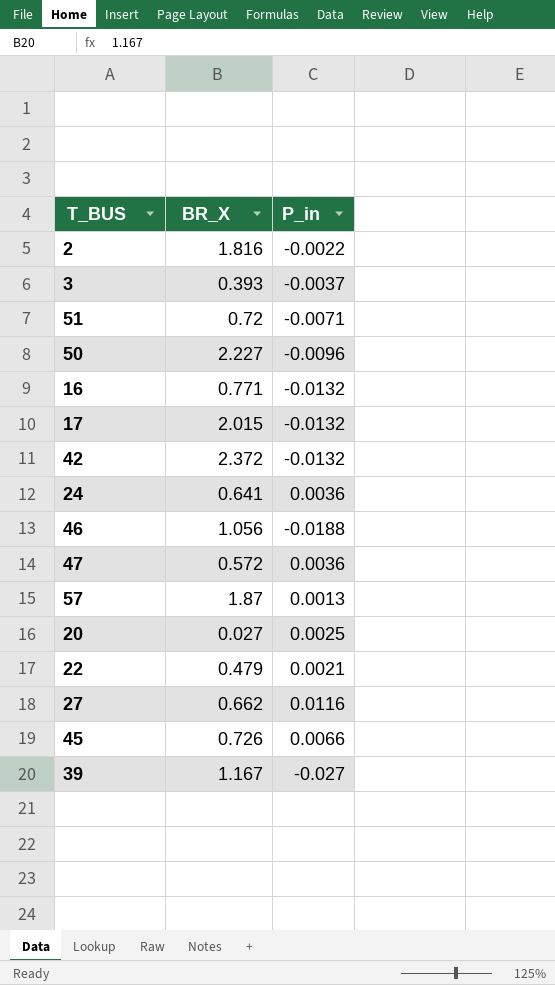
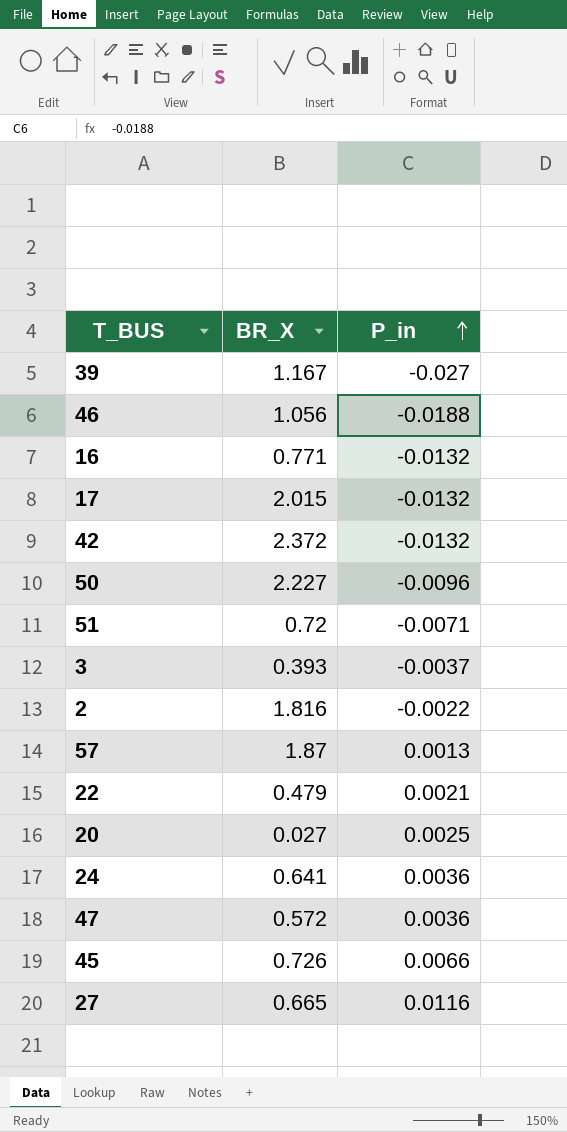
row order: none -> P_in ascending
27 | BR_X: 0.662 -> 0.665

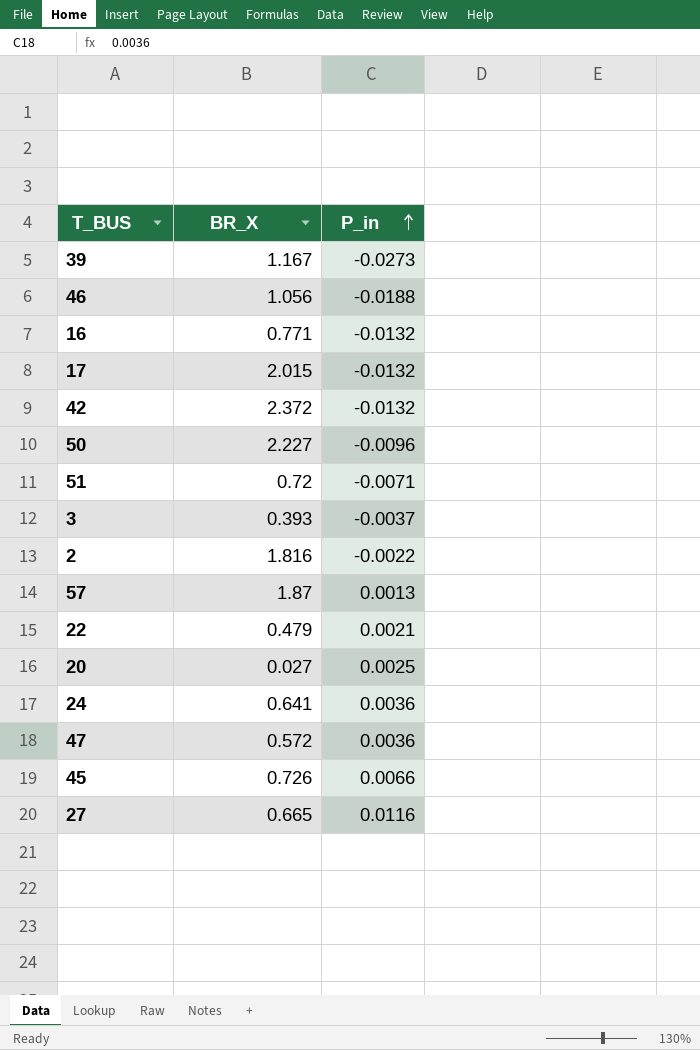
39 | P_in: -0.027 -> -0.0273

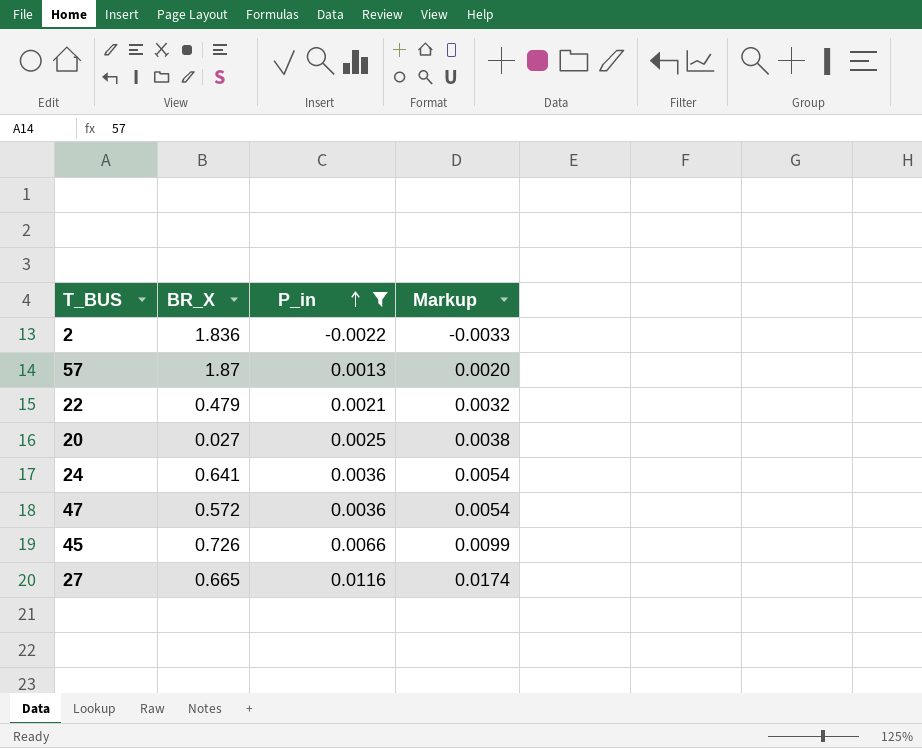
filter: none -> P_in >= -0.0022
column Markup | formula: none -> [P_in] * 1.5
2 | BR_X: 1.816 -> 1.836

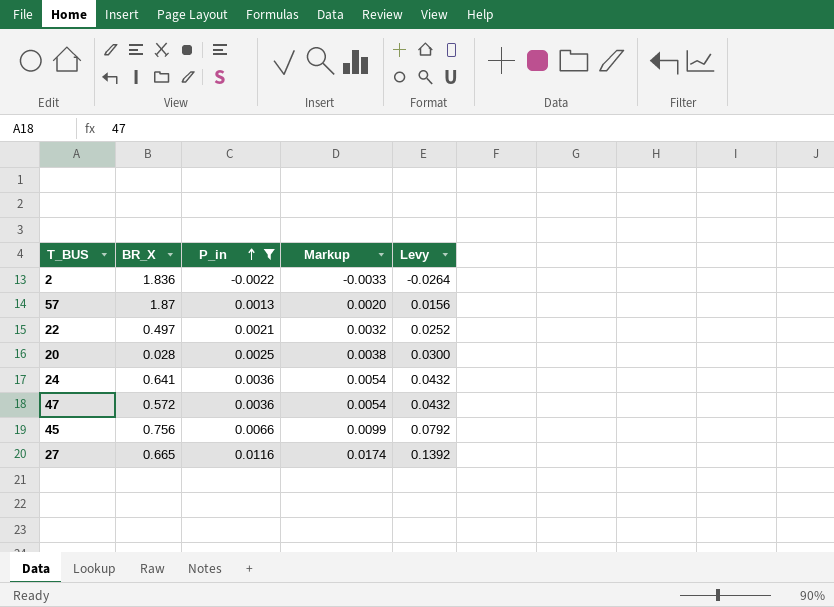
column Levy | formula: none -> [P_in] * 12
22 | BR_X: 0.479 -> 0.497
20 | BR_X: 0.027 -> 0.028
45 | BR_X: 0.726 -> 0.756

